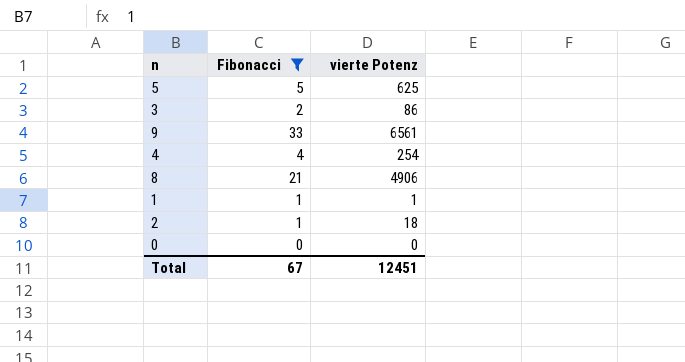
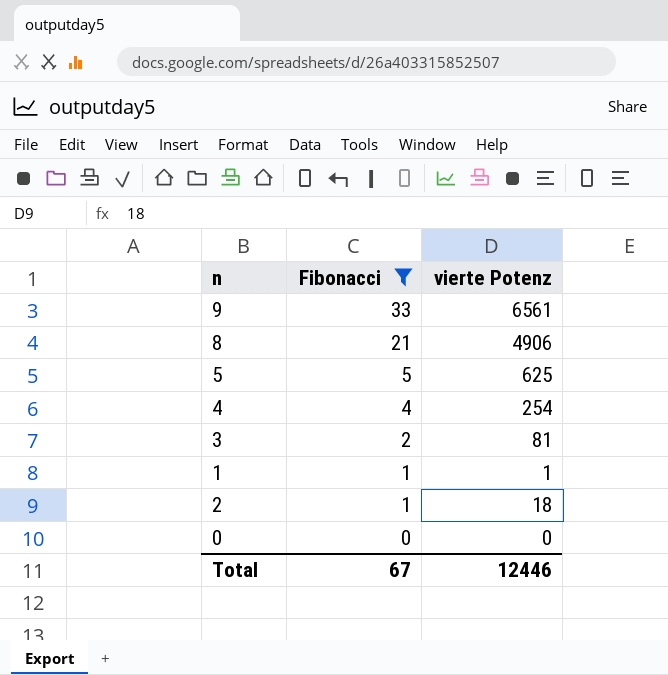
row order: none -> Fibonacci descending
3 | vierte Potenz: 86 -> 81
Total | vierte Potenz: 12451 -> 12446

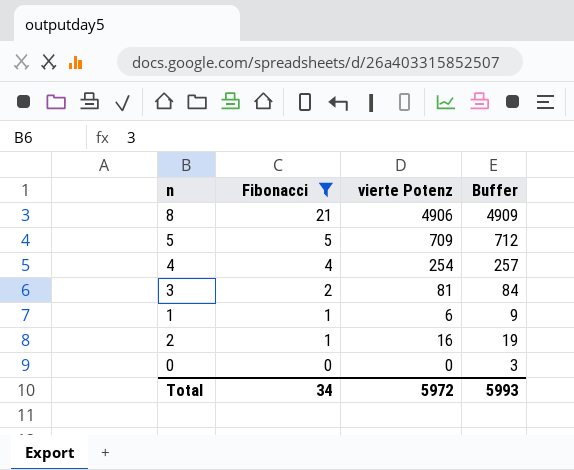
column Buffer | formula: none -> [vierte Potenz] + 3
row 9: 33 | 6561 -> none
5 | vierte Potenz: 625 -> 709
1 | vierte Potenz: 1 -> 6
2 | vierte Potenz: 18 -> 16
Total | Fibonacci: 67 -> 34
Total | vierte Potenz: 12446 -> 5972

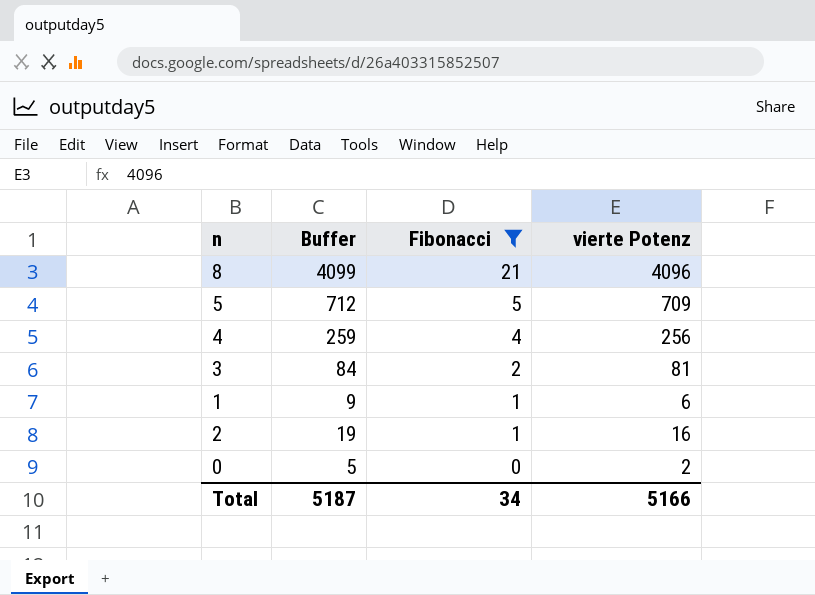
column Buffer | position: 4 -> 2
8 | Buffer: 4909 -> 4099
8 | vierte Potenz: 4906 -> 4096
4 | Buffer: 257 -> 259
4 | vierte Potenz: 254 -> 256
0 | Buffer: 3 -> 5
0 | vierte Potenz: 0 -> 2
Total | Buffer: 5993 -> 5187
Total | vierte Potenz: 5972 -> 5166

